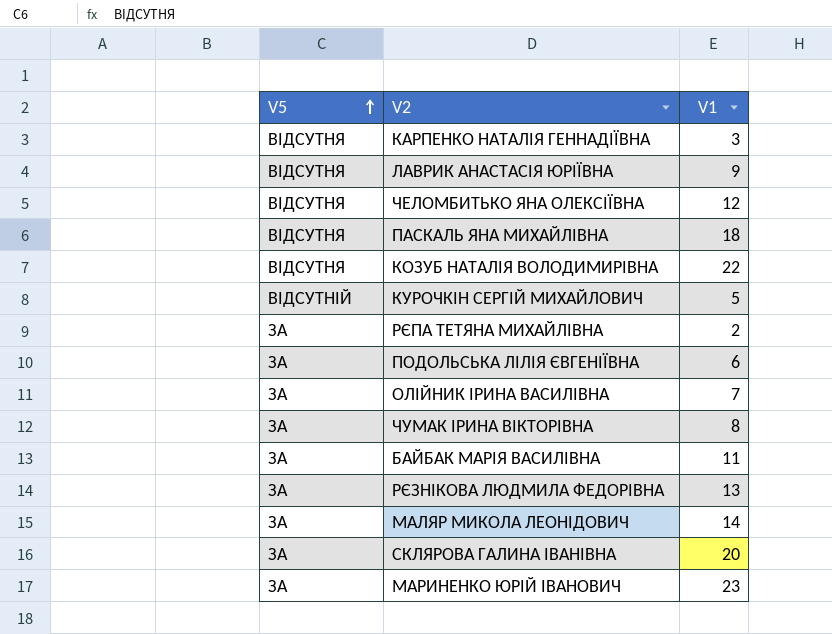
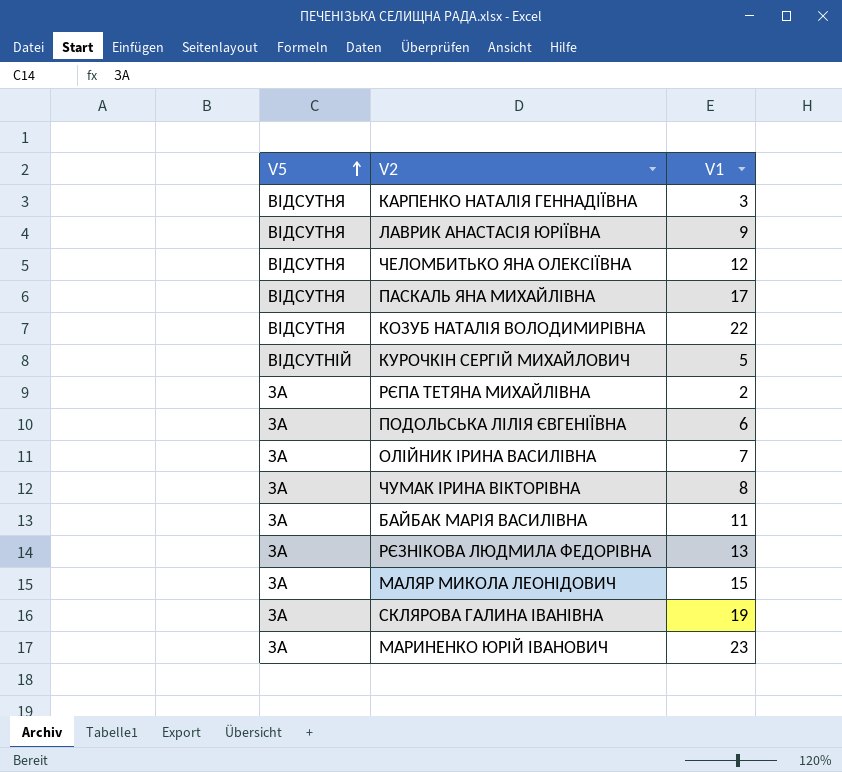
ПАСКАЛЬ ЯНА МИХАЙЛІВНА | V1: 18 -> 17
МАЛЯР МИКОЛА ЛЕОНІДОВИЧ | V1: 14 -> 15
СКЛЯРОВА ГАЛИНА ІВАНІВНА | V1: 20 -> 19

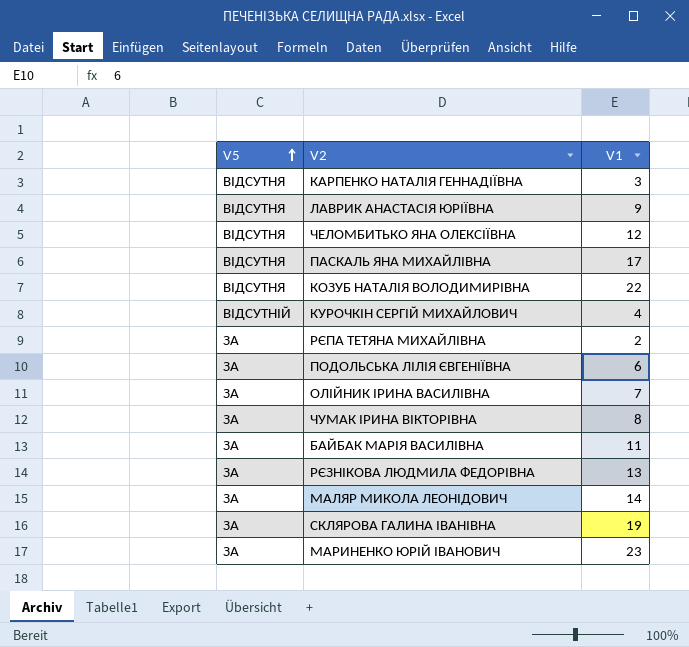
КУРОЧКІН СЕРГІЙ МИХАЙЛОВИЧ | V1: 5 -> 4
МАЛЯР МИКОЛА ЛЕОНІДОВИЧ | V1: 15 -> 14

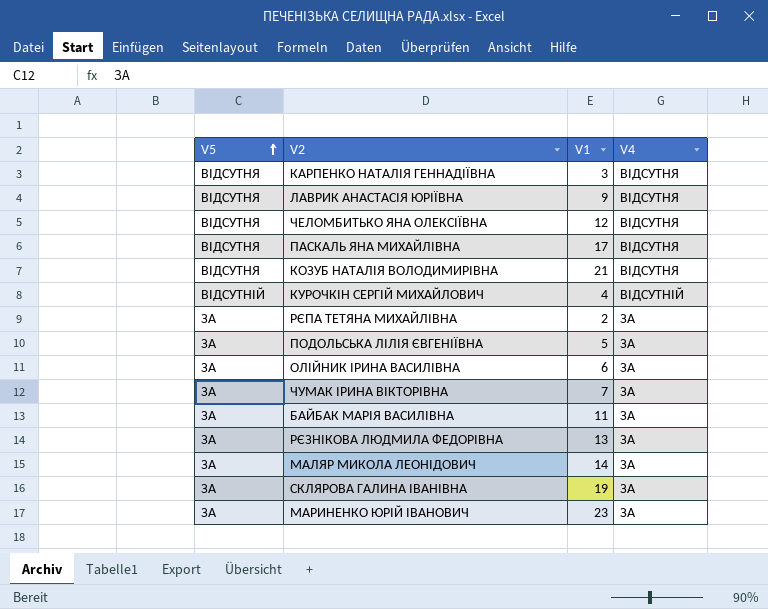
column V4 | position: none -> 4
КОЗУБ НАТАЛІЯ ВОЛОДИМИРІВНА | V1: 22 -> 21
ПОДОЛЬСЬКА ЛІЛІЯ ЄВГЕНІЇВНА | V1: 6 -> 5
ОЛІЙНИК ІРИНА ВАСИЛІВНА | V1: 7 -> 6
ЧУМАК ІРИНА ВІКТОРІВНА | V1: 8 -> 7

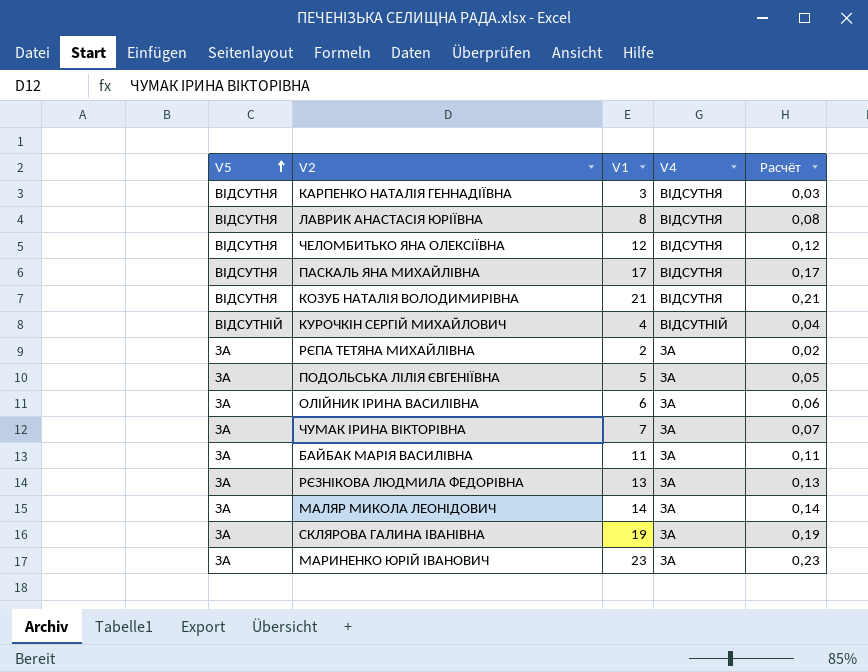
column Расчёт | formula: none -> [V1] * 0,01
ЛАВРИК АНАСТАСІЯ ЮРІЇВНА | V1: 9 -> 8

